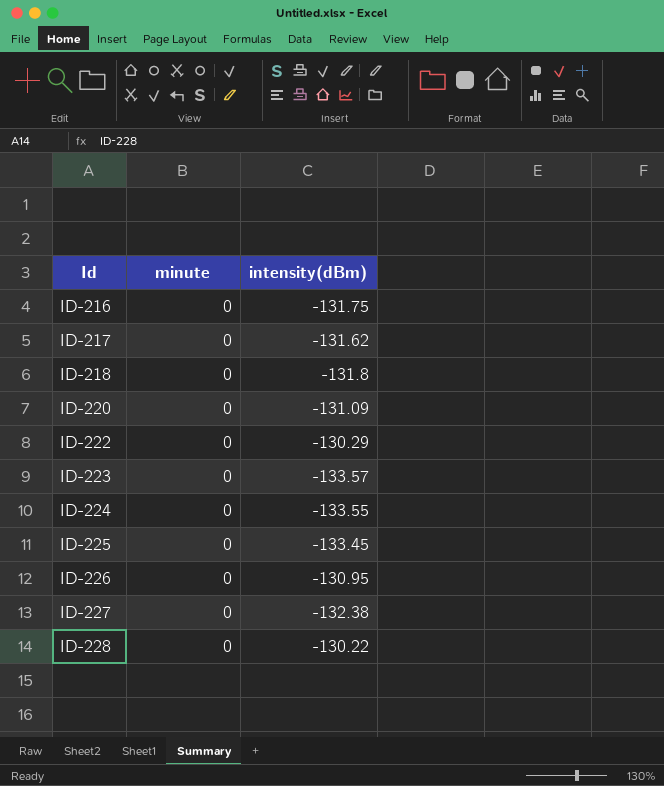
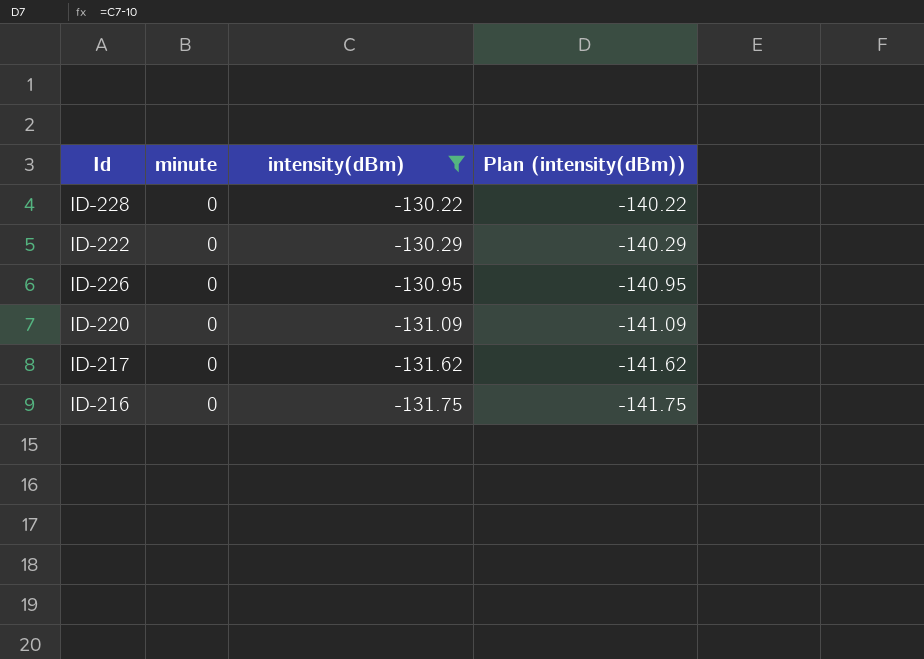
filter: none -> intensity(dBm) >= -131.75
row order: Id ascending -> intensity(dBm) descending
column Plan (intensity(dBm)) | formula: none -> [intensity(dBm)] - 10

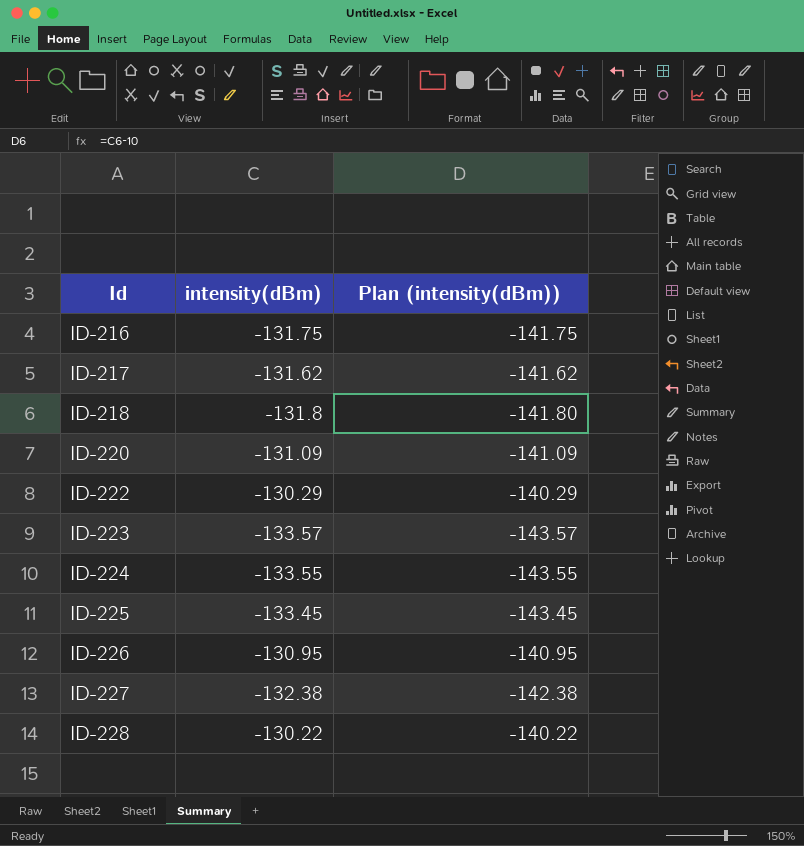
filter: intensity(dBm) >= -131.75 -> none
row order: intensity(dBm) descending -> Id ascending
column minute | position: 2 -> none

